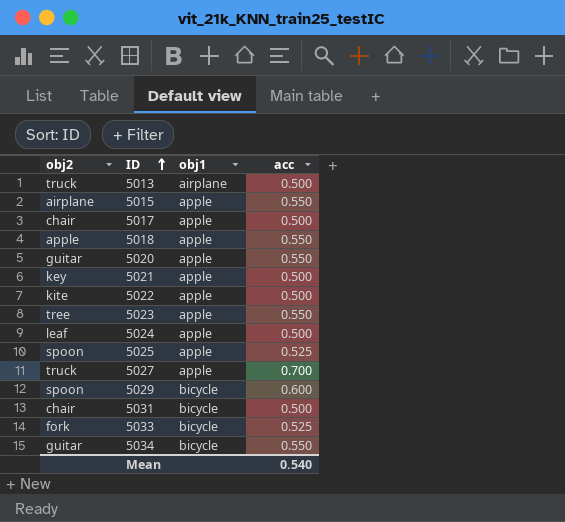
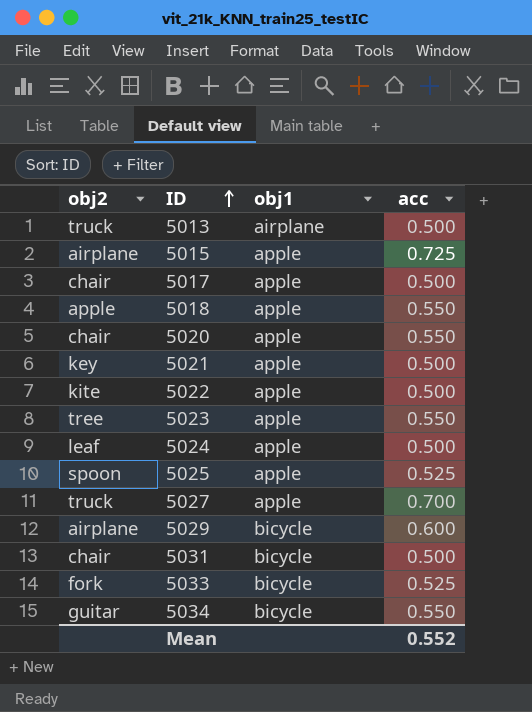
5015 | acc: 0.550 -> 0.725
5020 | obj2: guitar -> chair
5029 | obj2: spoon -> airplane
Mean | acc: 0.540 -> 0.552

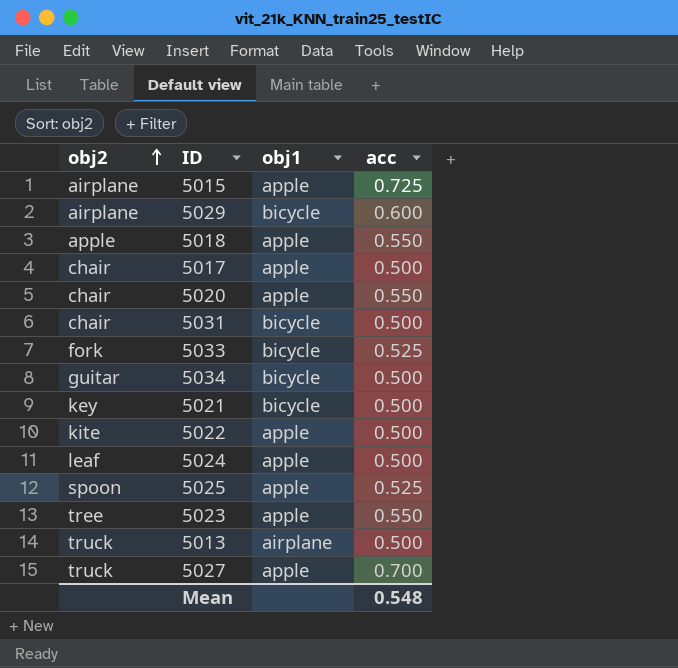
row order: ID ascending -> obj2 ascending
5034 | acc: 0.550 -> 0.500
5021 | obj1: apple -> bicycle
Mean | acc: 0.552 -> 0.548

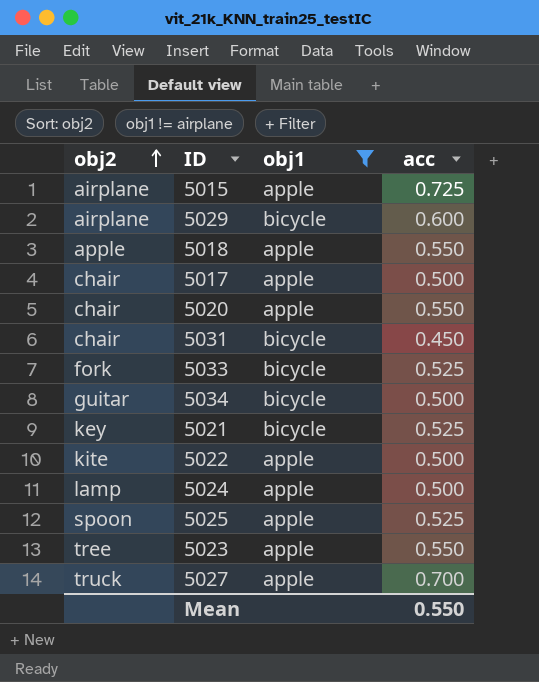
filter: none -> obj1 != airplane
5031 | acc: 0.500 -> 0.450
5021 | acc: 0.500 -> 0.525
5024 | obj2: leaf -> lamp
Mean | acc: 0.548 -> 0.550

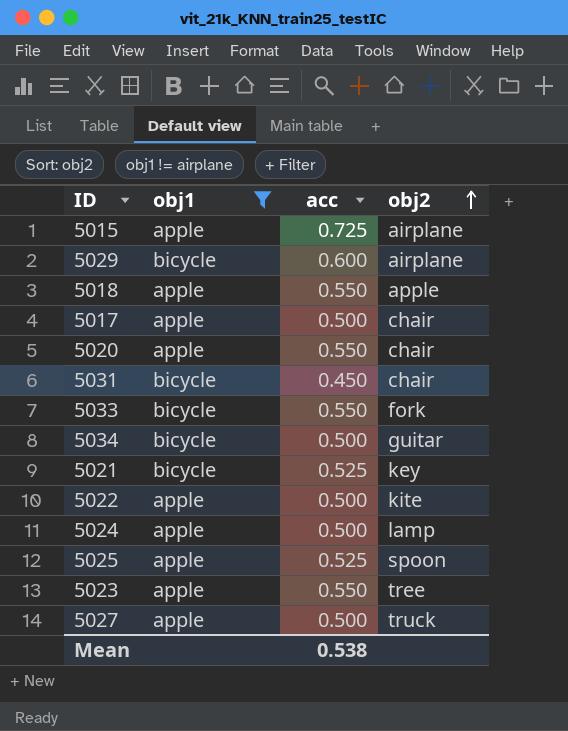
column obj2 | position: 1 -> 4
5033 | acc: 0.525 -> 0.550
5027 | acc: 0.700 -> 0.500
Mean | acc: 0.550 -> 0.538

